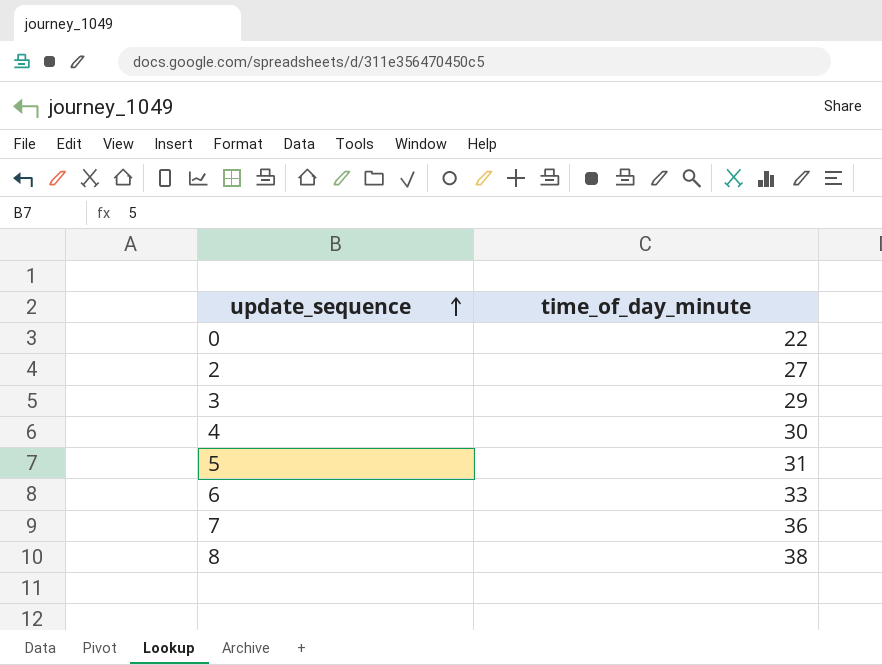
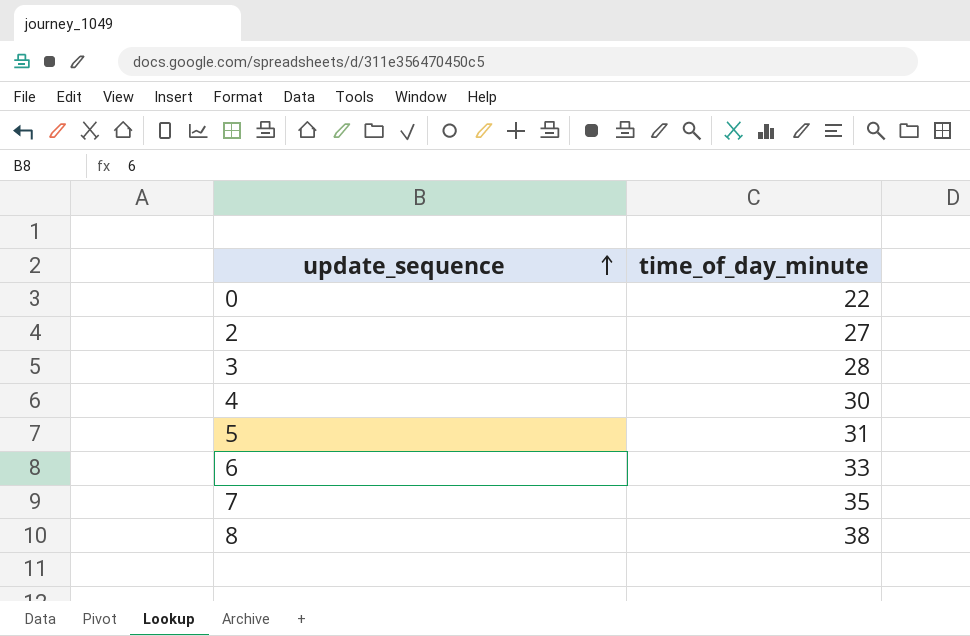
3 | time_of_day_minute: 29 -> 28
7 | time_of_day_minute: 36 -> 35

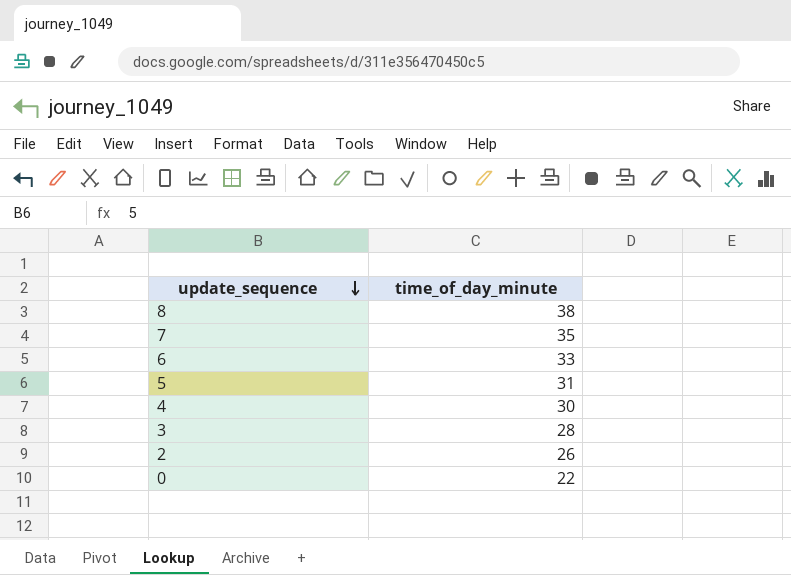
row order: update_sequence ascending -> update_sequence descending
2 | time_of_day_minute: 27 -> 26

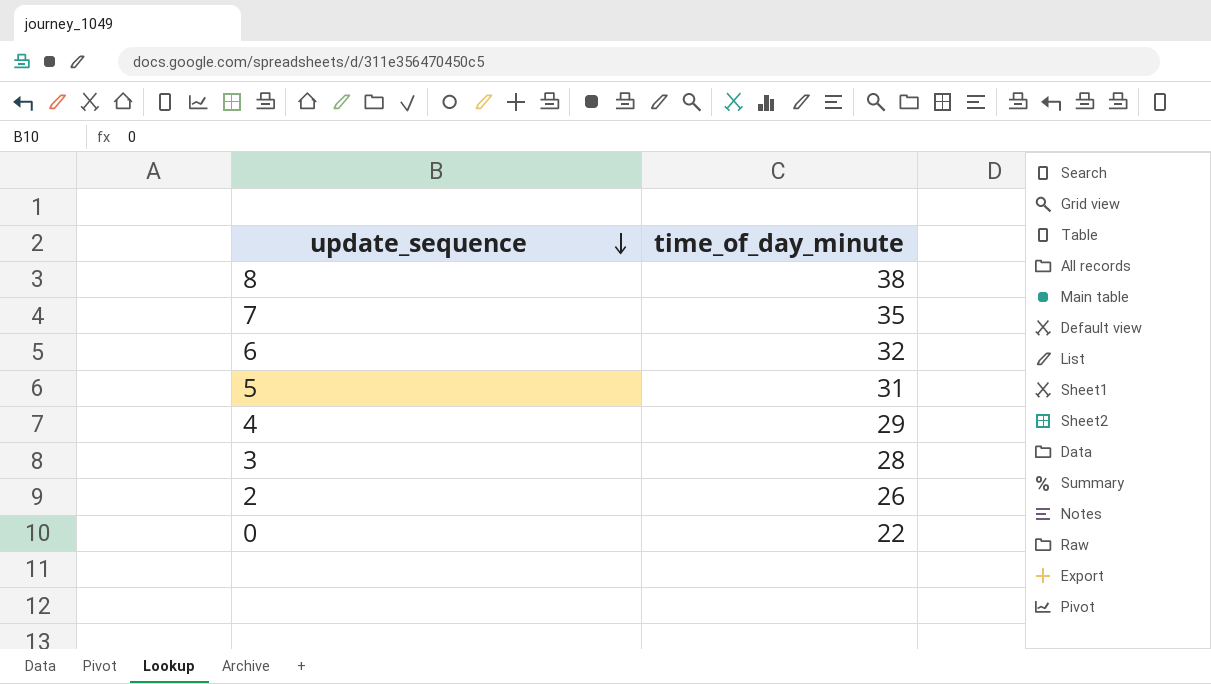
6 | time_of_day_minute: 33 -> 32
4 | time_of_day_minute: 30 -> 29

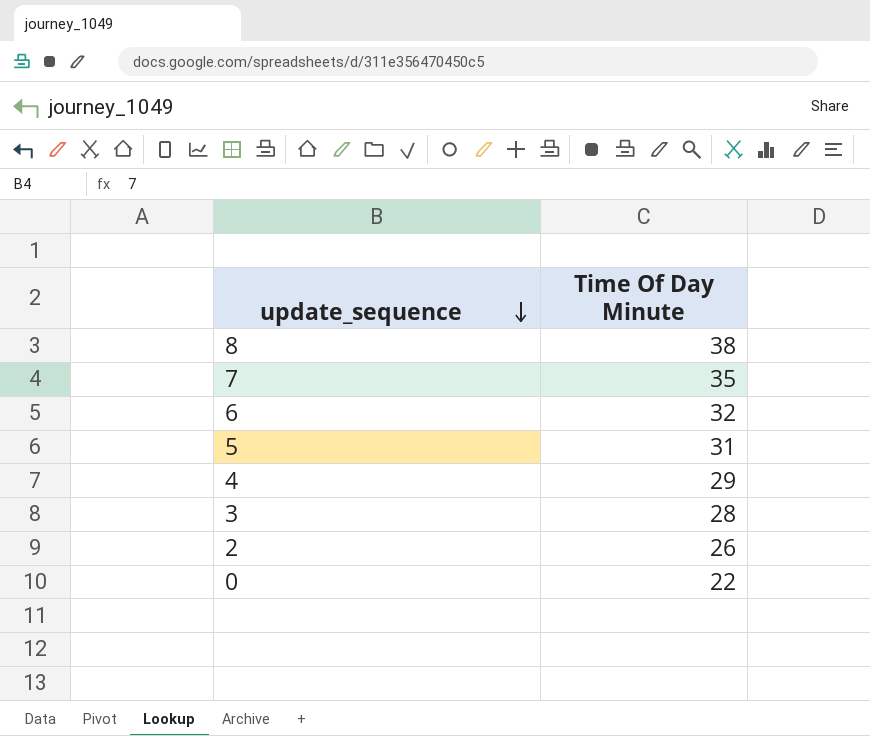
column name: time_of_day_minute -> Time Of Day Minute

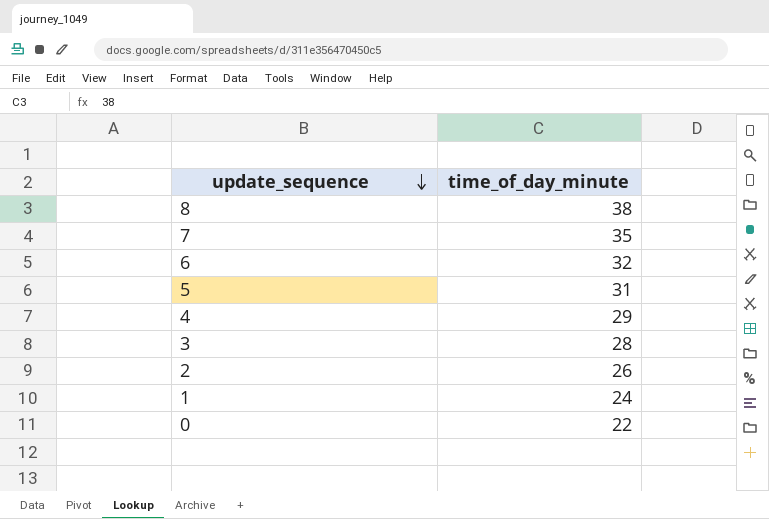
column name: Time Of Day Minute -> time_of_day_minute
row 1: none -> 24

